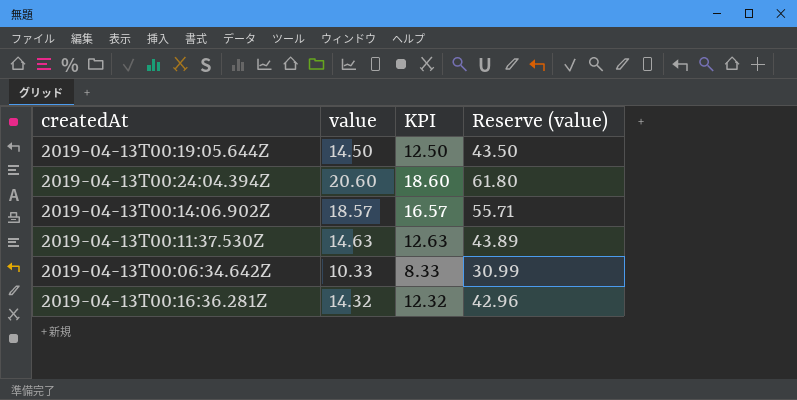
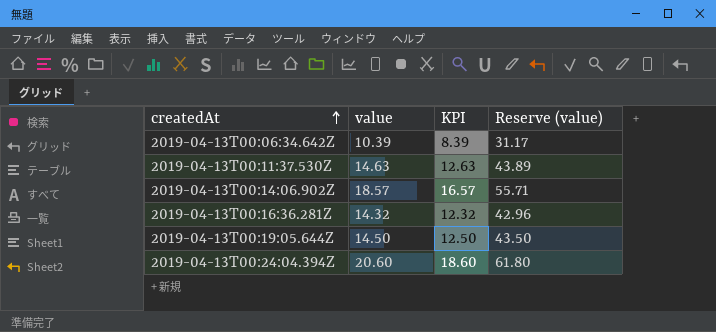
row order: none -> createdAt ascending
2019-04-13T00:06:34.642Z | value: 10.33 -> 10.39
2019-04-13T00:06:34.642Z | KPI: 8.33 -> 8.39
2019-04-13T00:06:34.642Z | Reserve (value): 30.99 -> 31.17

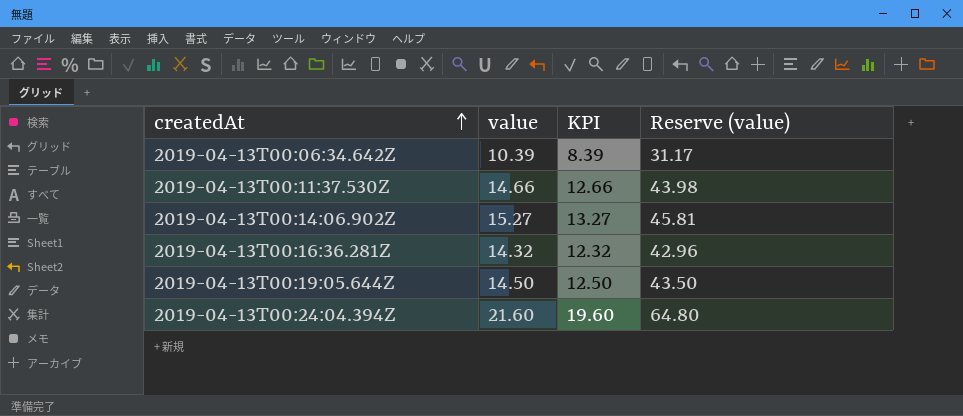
2019-04-13T00:11:37.530Z | value: 14.63 -> 14.66
2019-04-13T00:11:37.530Z | KPI: 12.63 -> 12.66
2019-04-13T00:11:37.530Z | Reserve (value): 43.89 -> 43.98
2019-04-13T00:14:06.902Z | value: 18.57 -> 15.27
2019-04-13T00:14:06.902Z | KPI: 16.57 -> 13.27
2019-04-13T00:14:06.902Z | Reserve (value): 55.71 -> 45.81
2019-04-13T00:24:04.394Z | value: 20.60 -> 21.60
2019-04-13T00:24:04.394Z | KPI: 18.60 -> 19.60
2019-04-13T00:24:04.394Z | Reserve (value): 61.80 -> 64.80

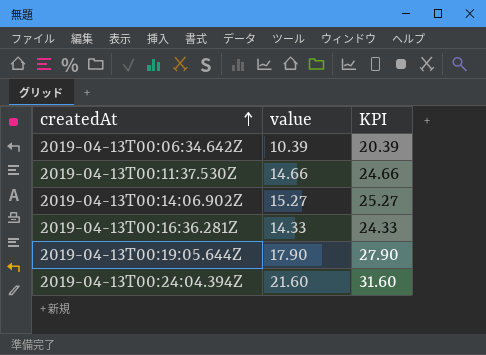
column Reserve (value) | formula: [value] * 3 -> none
column KPI | formula: [value] - 2 -> [value] + 10
2019-04-13T00:16:36.281Z | value: 14.32 -> 14.33
2019-04-13T00:19:05.644Z | value: 14.50 -> 17.90

